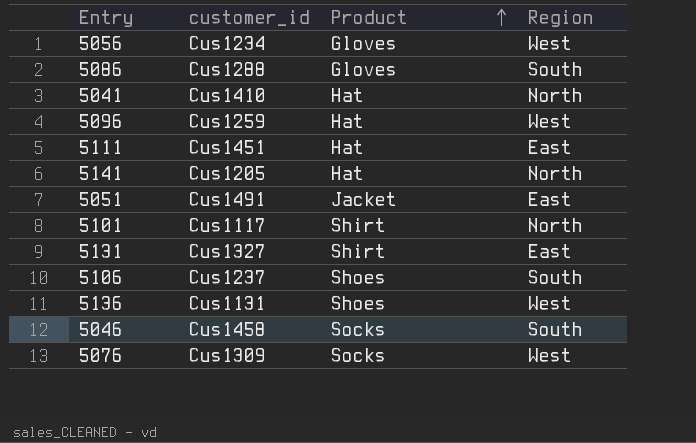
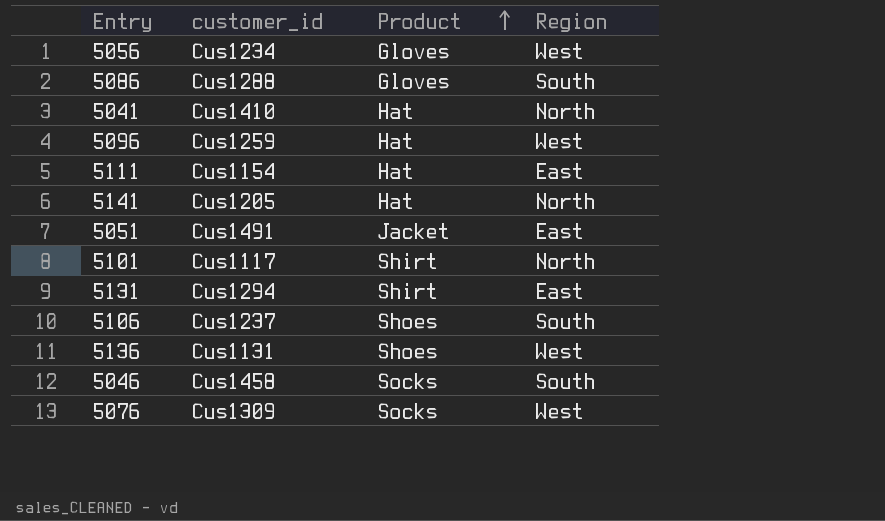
5111 | customer_id: Cus1451 -> Cus1154
5131 | customer_id: Cus1327 -> Cus1294

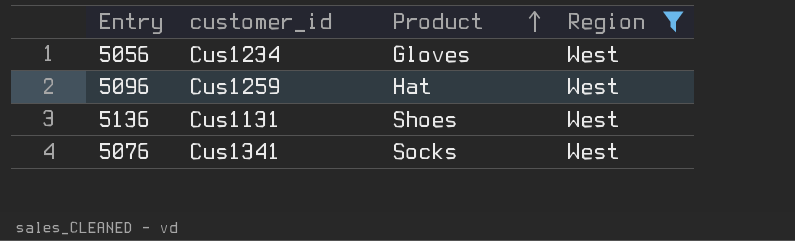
filter: none -> Region = West
5076 | customer_id: Cus1309 -> Cus1341

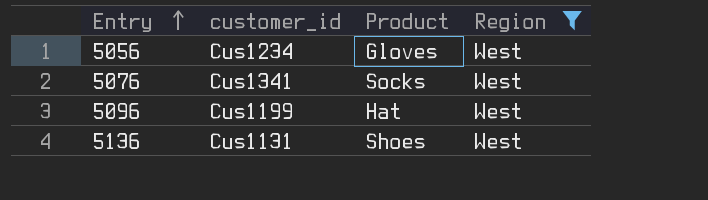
row order: Product ascending -> Entry ascending
5096 | customer_id: Cus1259 -> Cus1199

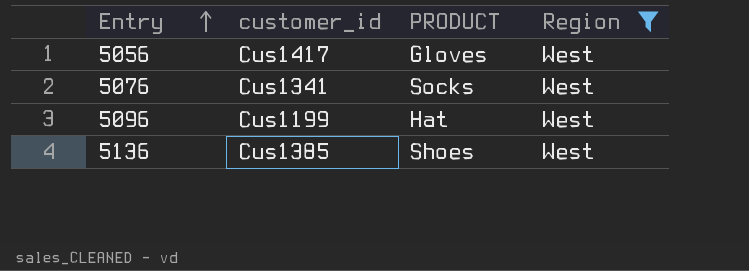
column name: Product -> PRODUCT
5056 | customer_id: Cus1234 -> Cus1417
5136 | customer_id: Cus1131 -> Cus1385

